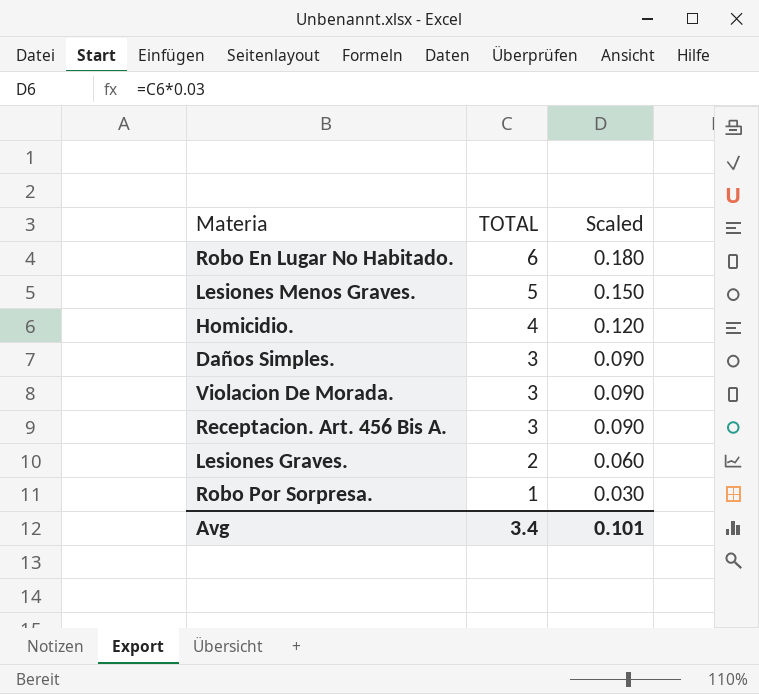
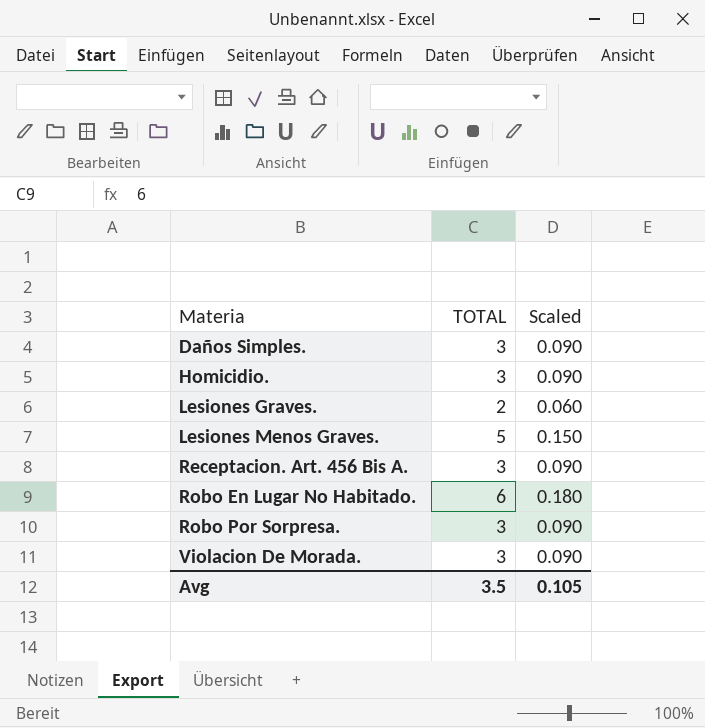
row order: TOTAL descending -> Materia ascending
Homicidio. | TOTAL: 4 -> 3
Homicidio. | Scaled: 0.120 -> 0.090
Robo Por Sorpresa. | TOTAL: 1 -> 3
Robo Por Sorpresa. | Scaled: 0.030 -> 0.090
Avg | TOTAL: 3.4 -> 3.5
Avg | Scaled: 0.101 -> 0.105

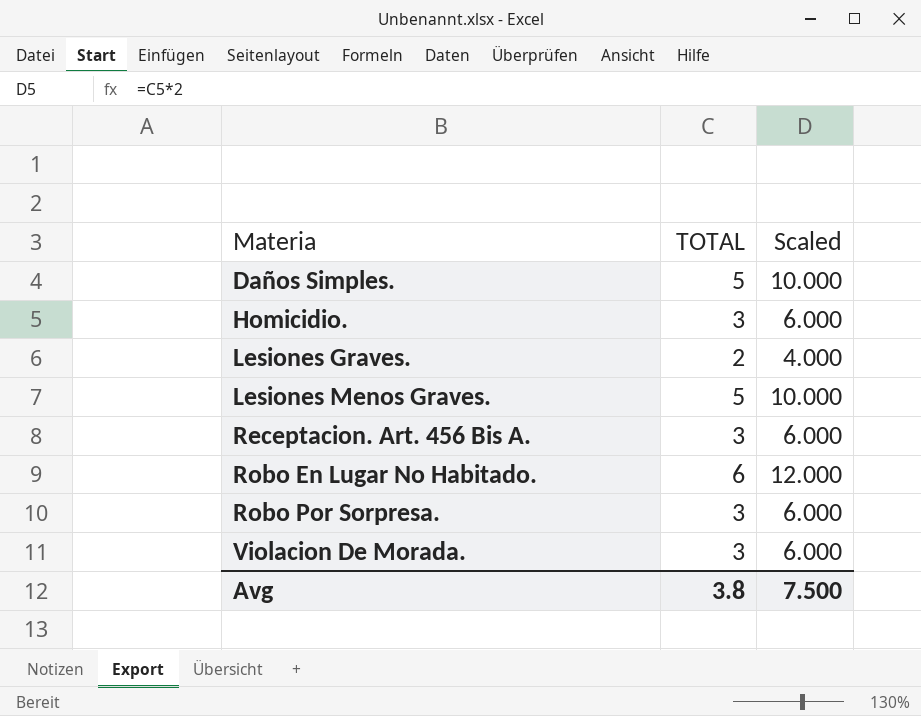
column Scaled | formula: [TOTAL] * 0.03 -> [TOTAL] * 2
Daños Simples. | TOTAL: 3 -> 5
Avg | TOTAL: 3.5 -> 3.8
Avg | Scaled: 0.105 -> 7.500

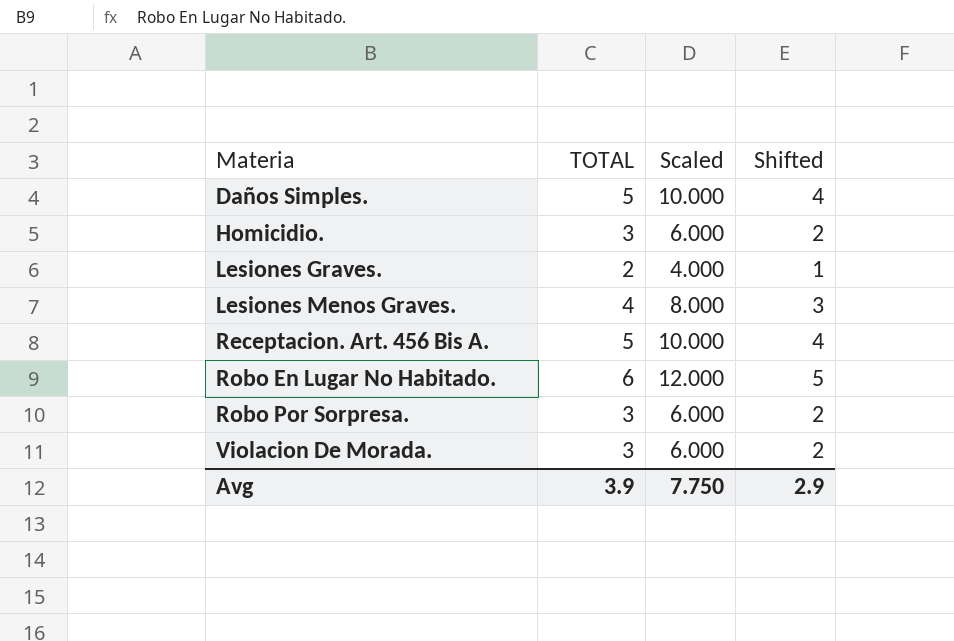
column Shifted | formula: none -> [TOTAL] - 1
Lesiones Menos Graves. | TOTAL: 5 -> 4
Lesiones Menos Graves. | Scaled: 10.000 -> 8.000
Receptacion. Art. 456 Bis A. | TOTAL: 3 -> 5
Receptacion. Art. 456 Bis A. | Scaled: 6.000 -> 10.000
Avg | TOTAL: 3.8 -> 3.9
Avg | Scaled: 7.500 -> 7.750

